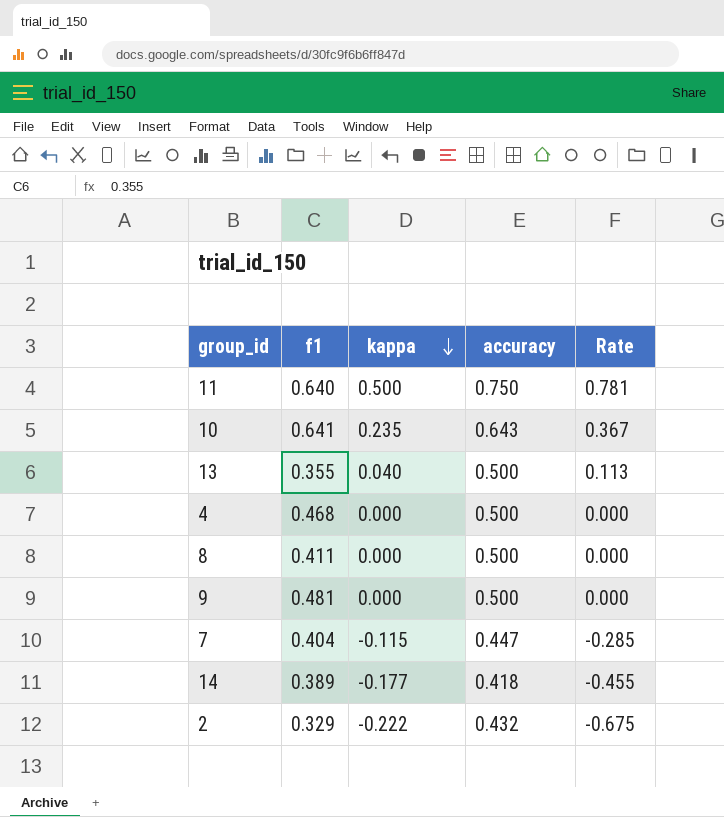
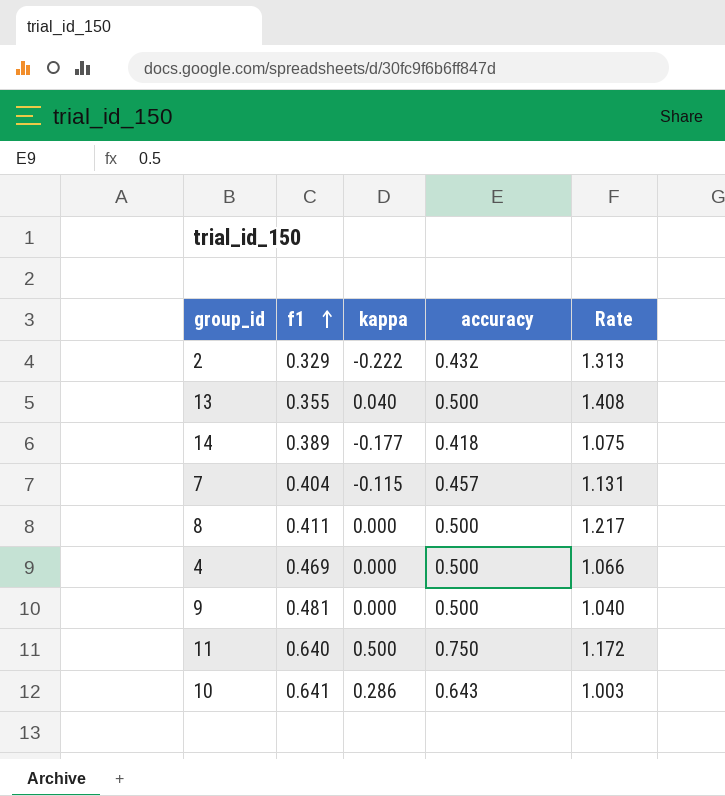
row order: kappa descending -> f1 ascending
column Rate | formula: [kappa] / [f1] -> [accuracy] / [f1]
7 | accuracy: 0.447 -> 0.457
4 | f1: 0.468 -> 0.469
10 | kappa: 0.235 -> 0.286

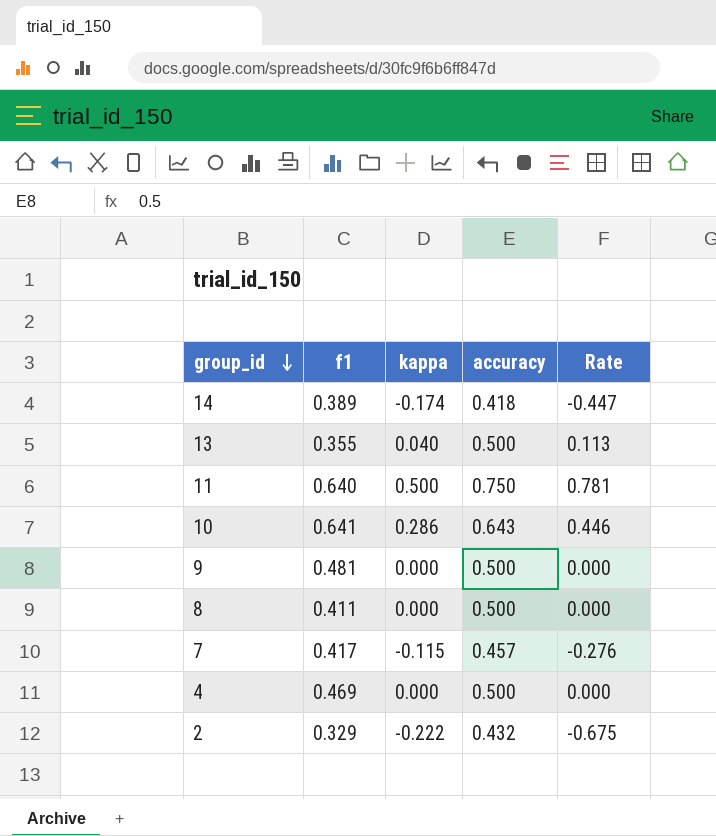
row order: f1 ascending -> group_id descending
column Rate | formula: [accuracy] / [f1] -> [kappa] / [f1]
14 | kappa: -0.177 -> -0.174
7 | f1: 0.404 -> 0.417

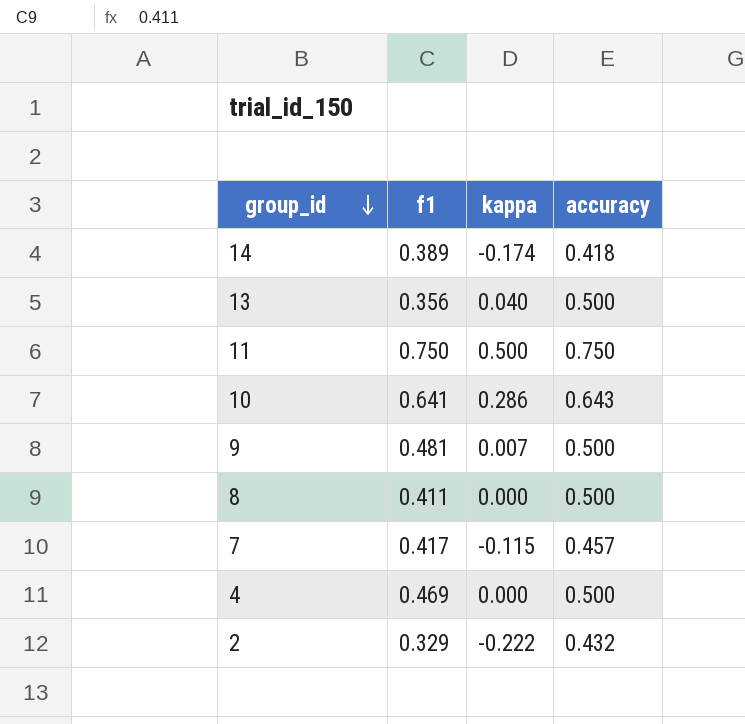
column Rate | formula: [kappa] / [f1] -> none
13 | f1: 0.355 -> 0.356
11 | f1: 0.640 -> 0.750
9 | kappa: 0.000 -> 0.007

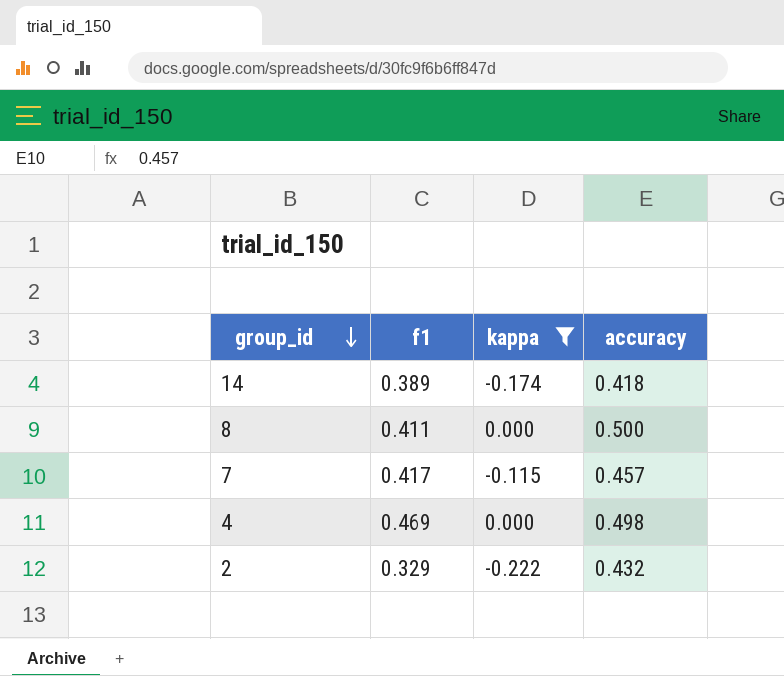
filter: none -> kappa <= 0.000
4 | accuracy: 0.500 -> 0.498

